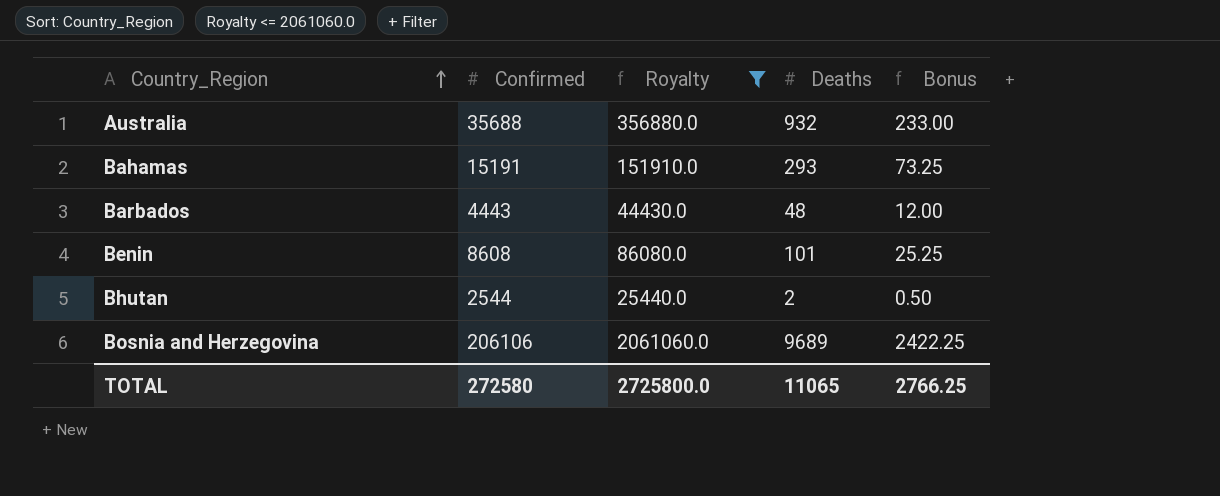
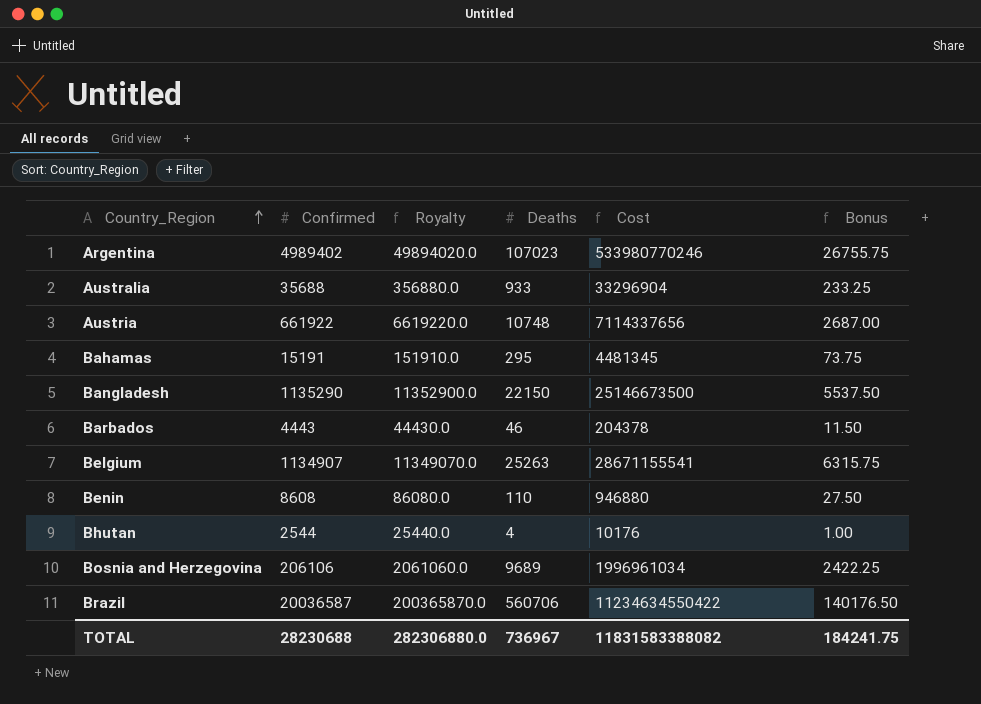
filter: Royalty <= 2061060.0 -> none
column Cost | formula: none -> [Confirmed] * [Deaths]
Australia | Deaths: 932 -> 933
Australia | Bonus: 233.00 -> 233.25
Bahamas | Deaths: 293 -> 295
Bahamas | Bonus: 73.25 -> 73.75
Barbados | Deaths: 48 -> 46
Barbados | Bonus: 12.00 -> 11.50
Benin | Deaths: 101 -> 110
Benin | Bonus: 25.25 -> 27.50
Bhutan | Deaths: 2 -> 4
Bhutan | Bonus: 0.50 -> 1.00
TOTAL | Confirmed: 272580 -> 28230688
TOTAL | Royalty: 2725800.0 -> 282306880.0
TOTAL | Deaths: 11065 -> 736967
TOTAL | Bonus: 2766.25 -> 184241.75

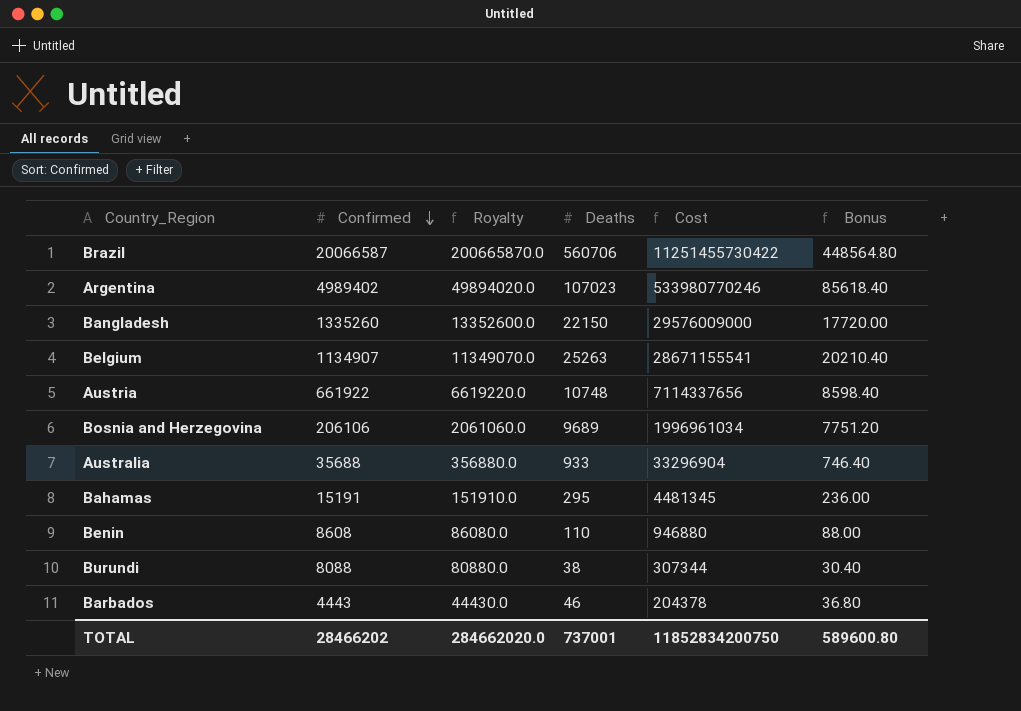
row order: Country_Region ascending -> Confirmed descending
column Bonus | formula: [Deaths] * 0.25 -> [Deaths] * 0.8
row Bhutan: 2544 | 25440.0 | 4 | 10176 | 1.00 -> none
Brazil | Confirmed: 20036587 -> 20066587
Brazil | Royalty: 200365870.0 -> 200665870.0
Brazil | Cost: 11234634550422 -> 11251455730422
Bangladesh | Confirmed: 1135290 -> 1335260
Bangladesh | Royalty: 11352900.0 -> 13352600.0
Bangladesh | Cost: 25146673500 -> 29576009000
row Burundi: none -> 8088 | 80880.0 | 38 | 307344 | 30.40
TOTAL | Confirmed: 28230688 -> 28466202
TOTAL | Royalty: 282306880.0 -> 284662020.0
TOTAL | Deaths: 736967 -> 737001
TOTAL | Cost: 11831583388082 -> 11852834200750
TOTAL | Bonus: 184241.75 -> 589600.80

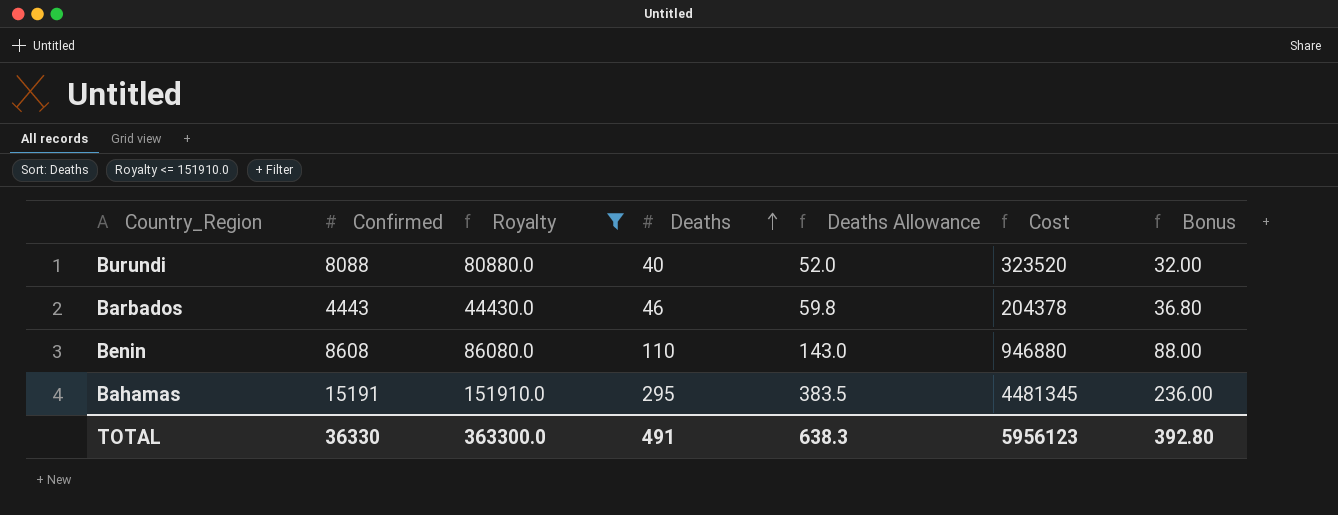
filter: none -> Royalty <= 151910.0
row order: Confirmed descending -> Deaths ascending
column Deaths Allowance | formula: none -> [Deaths] * 1.3
Burundi | Deaths: 38 -> 40
Burundi | Cost: 307344 -> 323520
Burundi | Bonus: 30.40 -> 32.00
TOTAL | Confirmed: 28466202 -> 36330
TOTAL | Royalty: 284662020.0 -> 363300.0
TOTAL | Deaths: 737001 -> 491
TOTAL | Cost: 11852834200750 -> 5956123
TOTAL | Bonus: 589600.80 -> 392.80

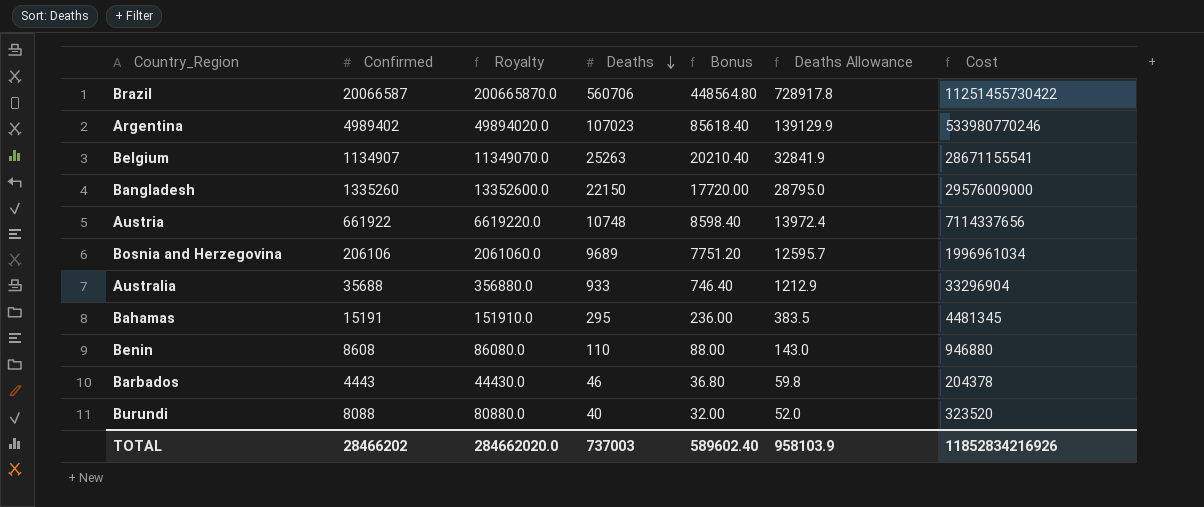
filter: Royalty <= 151910.0 -> none
row order: Deaths ascending -> Deaths descending
column Bonus | position: 7 -> 5
TOTAL | Confirmed: 36330 -> 28466202
TOTAL | Royalty: 363300.0 -> 284662020.0
TOTAL | Deaths: 491 -> 737003
TOTAL | Bonus: 392.80 -> 589602.40
TOTAL | Deaths Allowance: 638.3 -> 958103.9
TOTAL | Cost: 5956123 -> 11852834216926

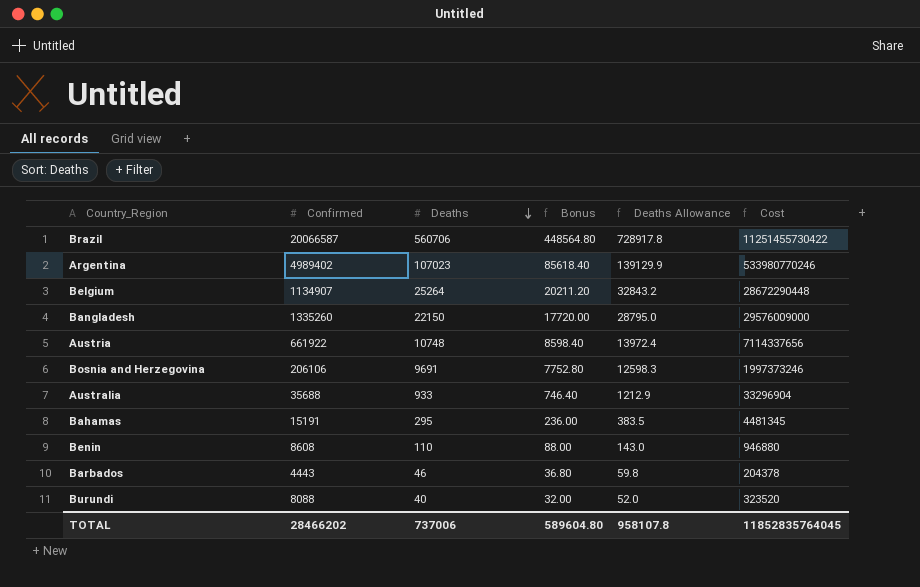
column Royalty | formula: [Confirmed] * 10 -> none
Belgium | Deaths: 25263 -> 25264
Belgium | Bonus: 20210.40 -> 20211.20
Belgium | Deaths Allowance: 32841.9 -> 32843.2
Belgium | Cost: 28671155541 -> 28672290448
Bosnia and Herzegovina | Deaths: 9689 -> 9691
Bosnia and Herzegovina | Bonus: 7751.20 -> 7752.80
Bosnia and Herzegovina | Deaths Allowance: 12595.7 -> 12598.3
Bosnia and Herzegovina | Cost: 1996961034 -> 1997373246
TOTAL | Deaths: 737003 -> 737006
TOTAL | Bonus: 589602.40 -> 589604.80
TOTAL | Deaths Allowance: 958103.9 -> 958107.8
TOTAL | Cost: 11852834216926 -> 11852835764045

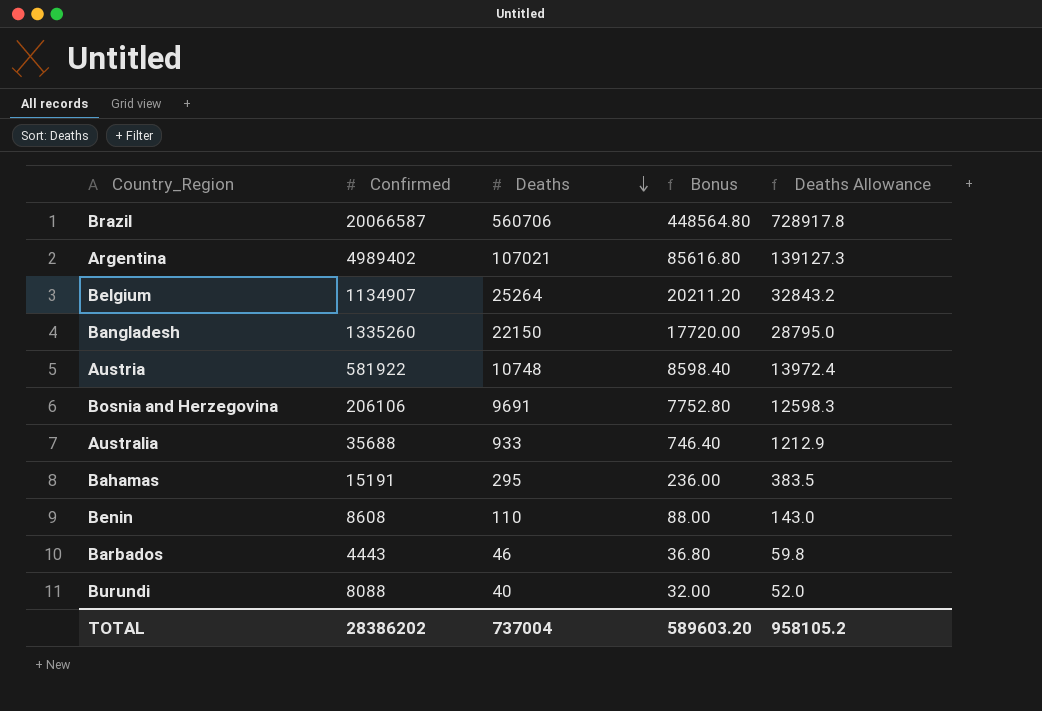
column Cost | formula: [Confirmed] * [Deaths] -> none
Argentina | Deaths: 107023 -> 107021
Argentina | Bonus: 85618.40 -> 85616.80
Argentina | Deaths Allowance: 139129.9 -> 139127.3
Austria | Confirmed: 661922 -> 581922
TOTAL | Confirmed: 28466202 -> 28386202
TOTAL | Deaths: 737006 -> 737004
TOTAL | Bonus: 589604.80 -> 589603.20
TOTAL | Deaths Allowance: 958107.8 -> 958105.2

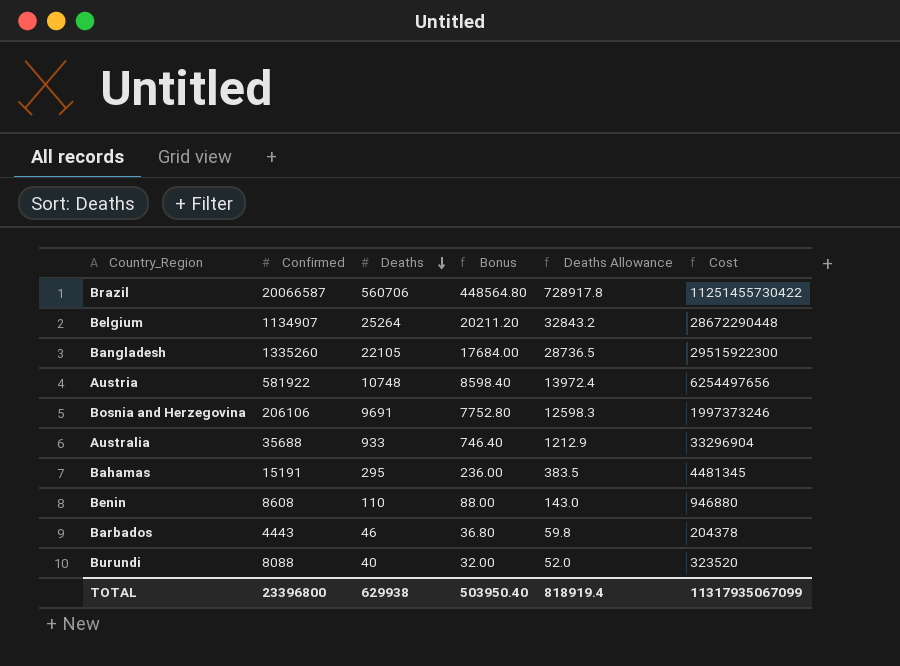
column Cost | formula: none -> [Confirmed] * [Deaths]
row Argentina: 4989402 | 107021 | 85616.80 | 139127.3 -> none
Bangladesh | Deaths: 22150 -> 22105
Bangladesh | Bonus: 17720.00 -> 17684.00
Bangladesh | Deaths Allowance: 28795.0 -> 28736.5
TOTAL | Confirmed: 28386202 -> 23396800
TOTAL | Deaths: 737004 -> 629938
TOTAL | Bonus: 589603.20 -> 503950.40
TOTAL | Deaths Allowance: 958105.2 -> 818919.4

